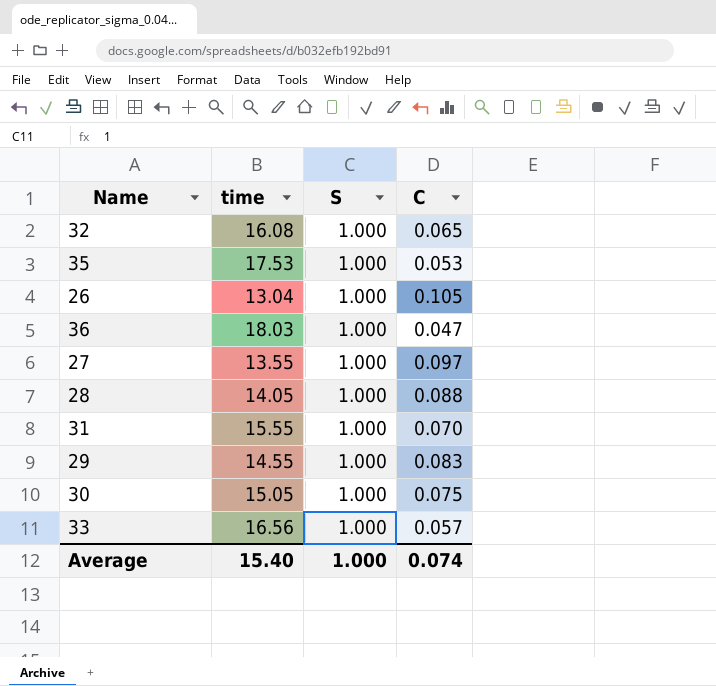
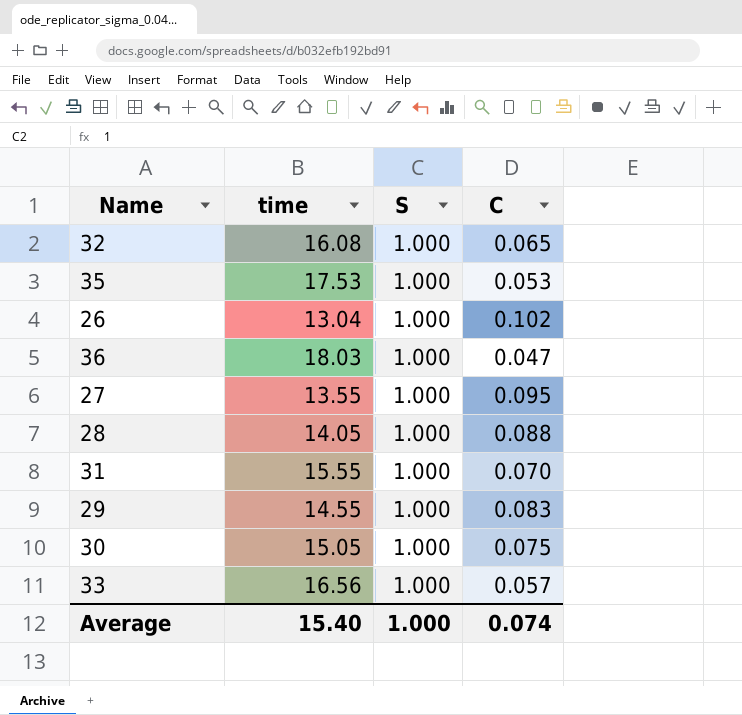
26 | C: 0.105 -> 0.102
27 | C: 0.097 -> 0.095

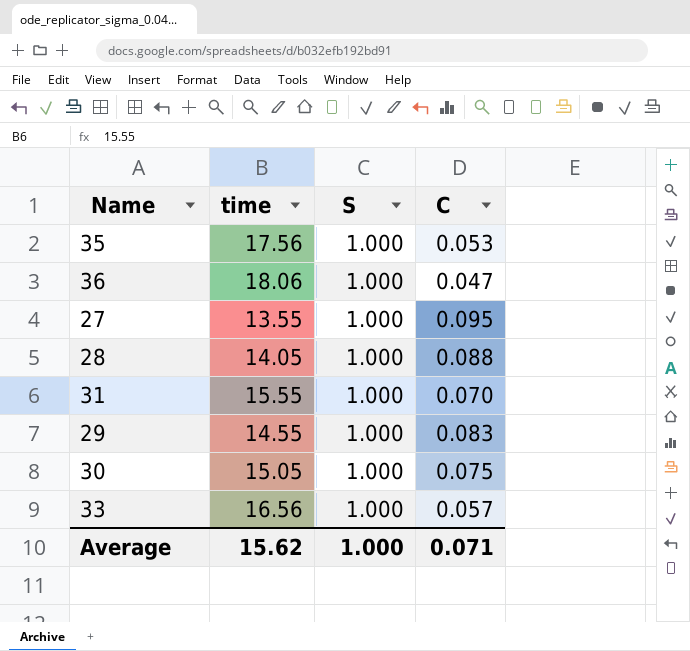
row 32: 16.08 | 1.000 | 0.065 -> none
row 26: 13.04 | 1.000 | 0.102 -> none
35 | time: 17.53 -> 17.56
36 | time: 18.03 -> 18.06
Average | time: 15.40 -> 15.62
Average | C: 0.074 -> 0.071

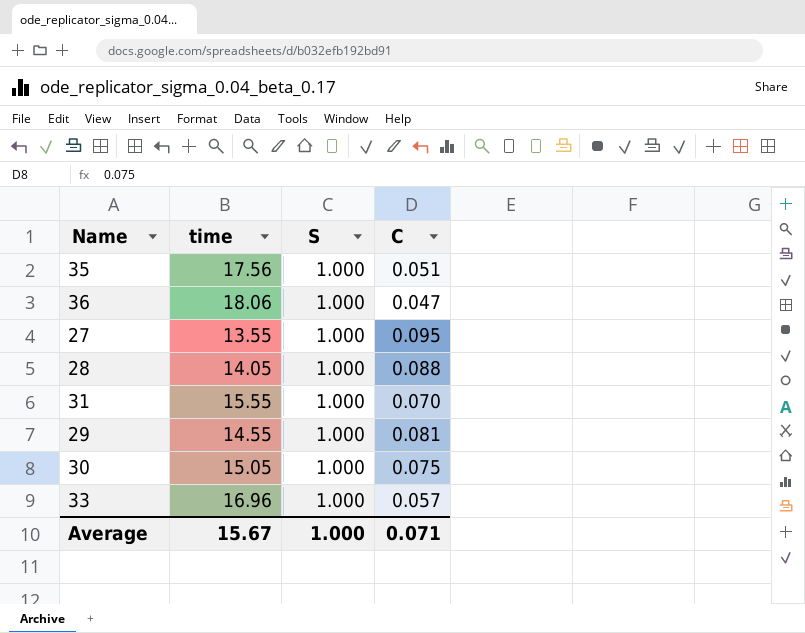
35 | C: 0.053 -> 0.051
29 | C: 0.083 -> 0.081
33 | time: 16.56 -> 16.96
Average | time: 15.62 -> 15.67

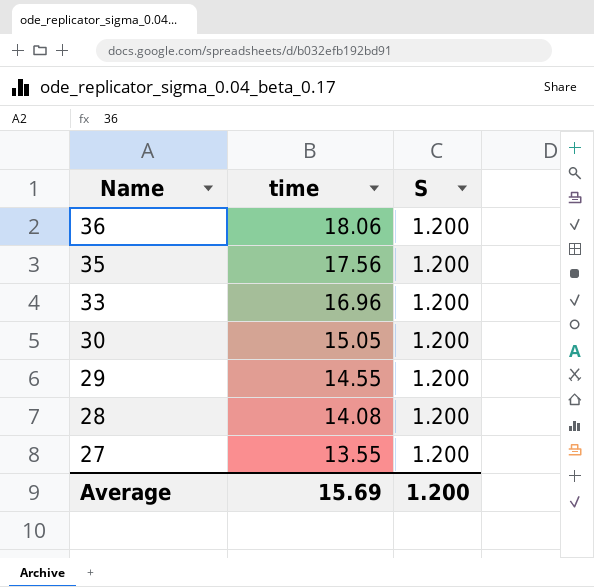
row order: none -> Name descending
column C | position: 4 -> none
row 31: 15.55 | 1.000 | 0.070 -> none
36 | S: 1.000 -> 1.200
35 | S: 1.000 -> 1.200
33 | S: 1.000 -> 1.200
30 | S: 1.000 -> 1.200
29 | S: 1.000 -> 1.200
28 | time: 14.05 -> 14.08
28 | S: 1.000 -> 1.200
27 | S: 1.000 -> 1.200
Average | time: 15.67 -> 15.69
Average | S: 1.000 -> 1.200

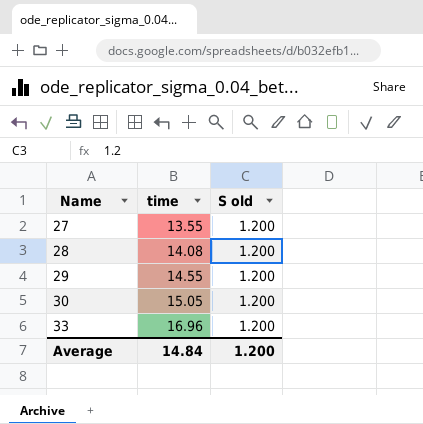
row order: Name descending -> Name ascending
column name: S -> S old
row 36: 18.06 | 1.200 -> none
row 35: 17.56 | 1.200 -> none
Average | time: 15.69 -> 14.84

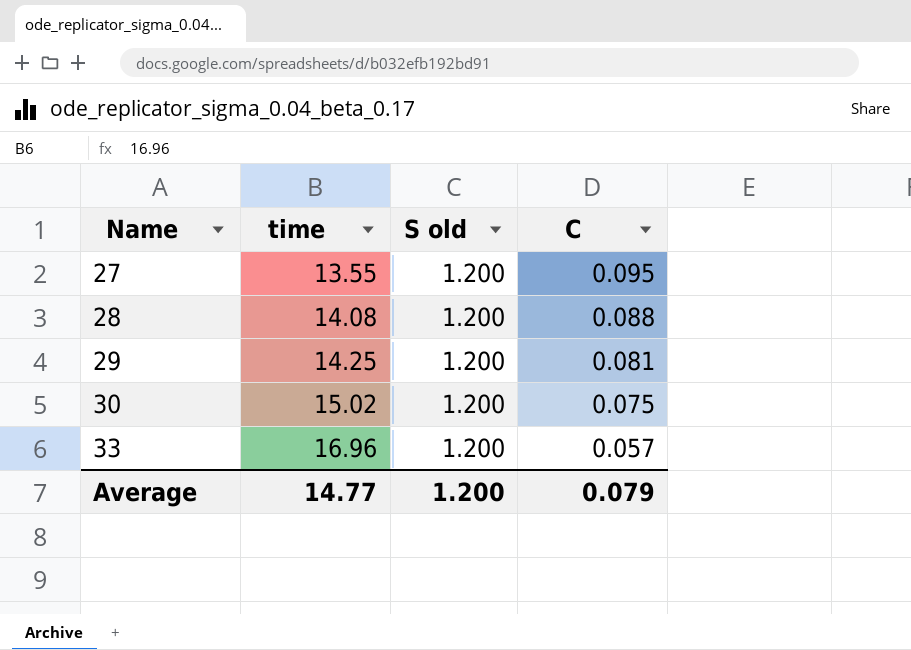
column C | position: none -> 4
29 | time: 14.55 -> 14.25
30 | time: 15.05 -> 15.02
Average | time: 14.84 -> 14.77

